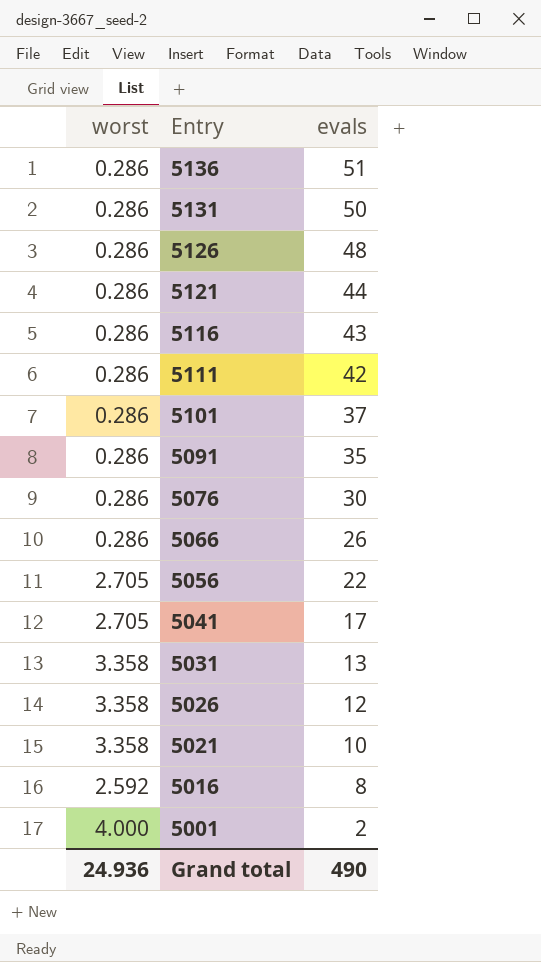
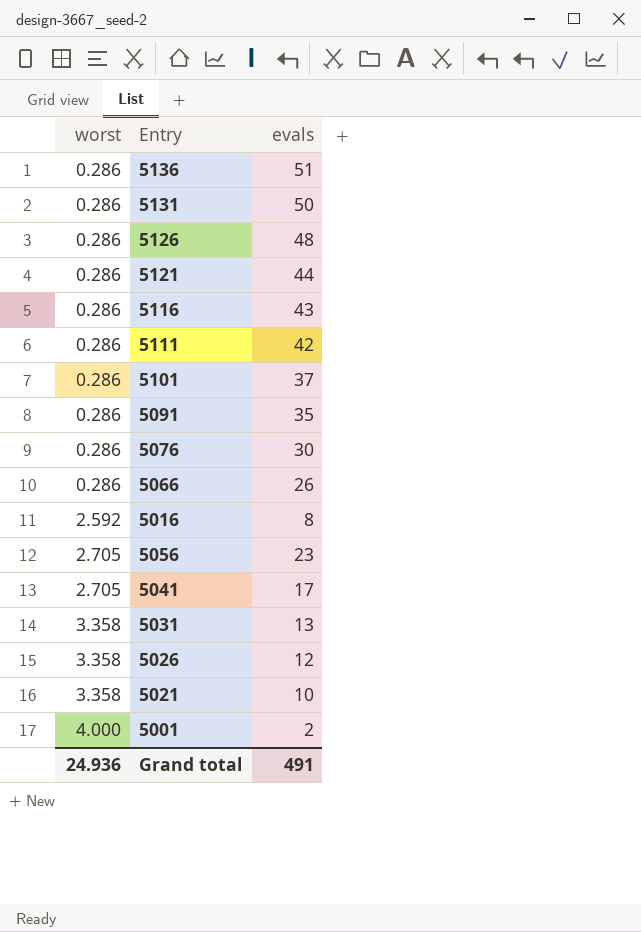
row order: Entry descending -> worst ascending
5056 | evals: 22 -> 23
Grand total | evals: 490 -> 491

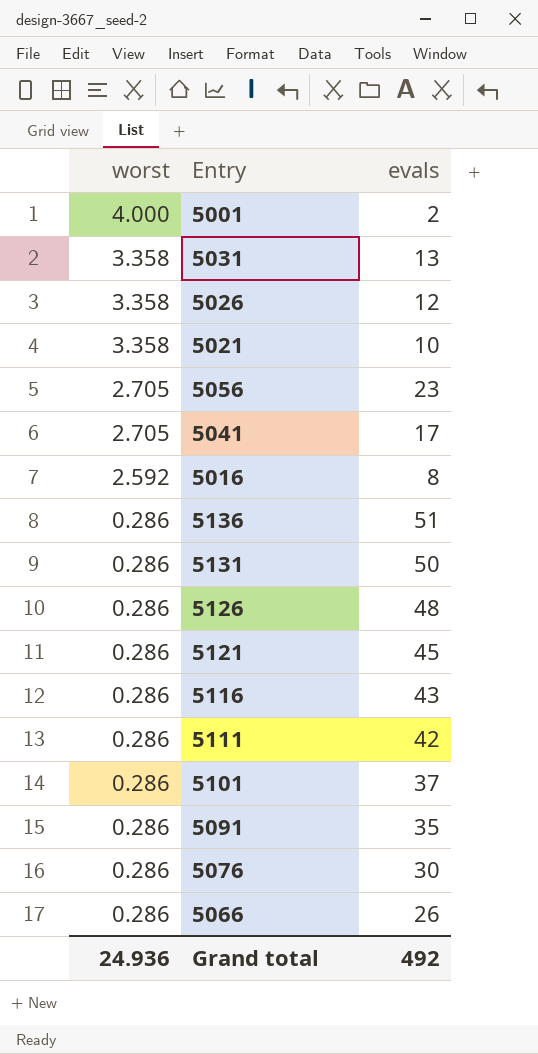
row order: worst ascending -> worst descending
5121 | evals: 44 -> 45
Grand total | evals: 491 -> 492

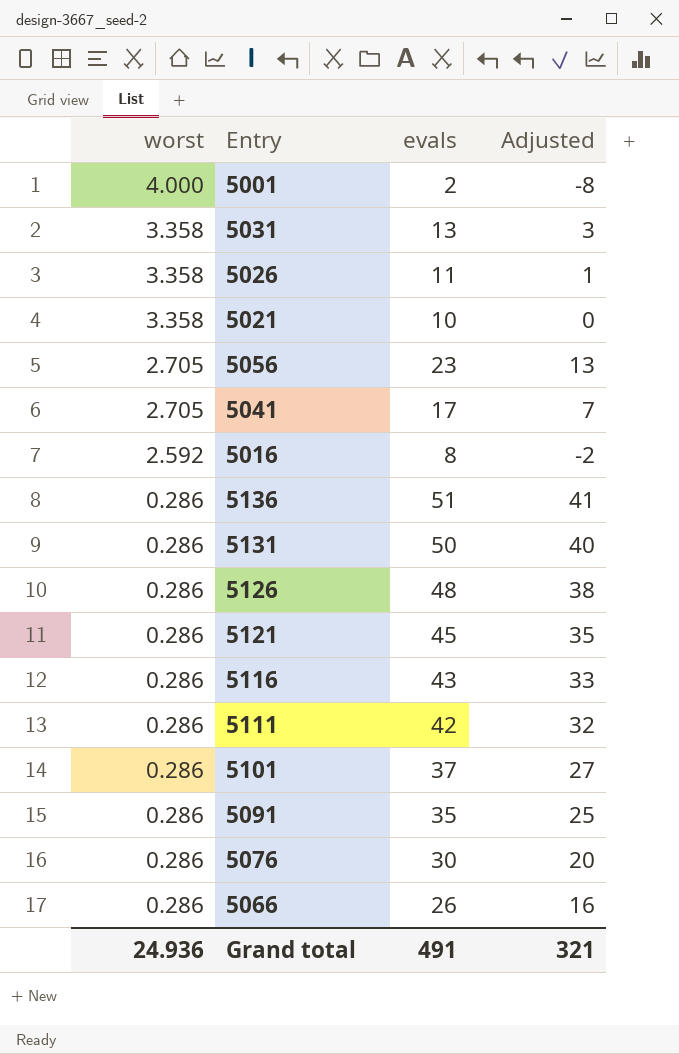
column Adjusted | formula: none -> [evals] - 10
5026 | evals: 12 -> 11
Grand total | evals: 492 -> 491

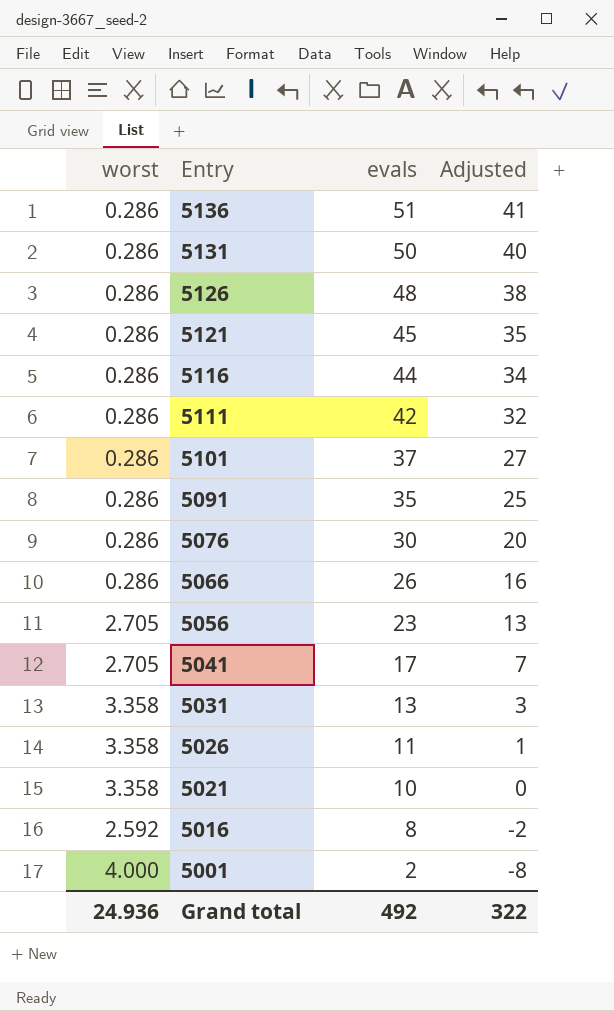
row order: worst descending -> Entry descending
5116 | evals: 43 -> 44
5116 | Adjusted: 33 -> 34
Grand total | evals: 491 -> 492
Grand total | Adjusted: 321 -> 322

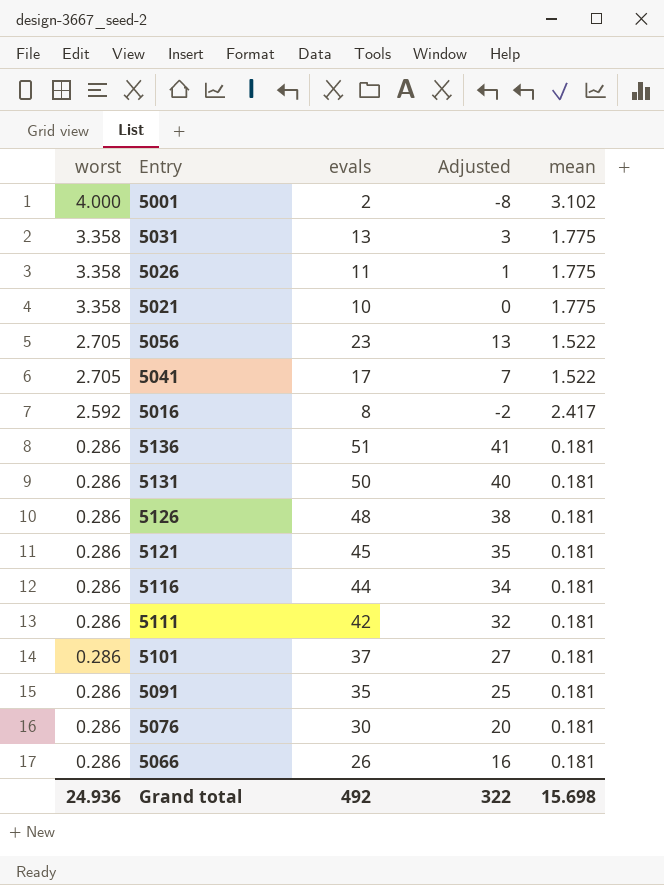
row order: Entry descending -> worst descending
column mean | position: none -> 5

